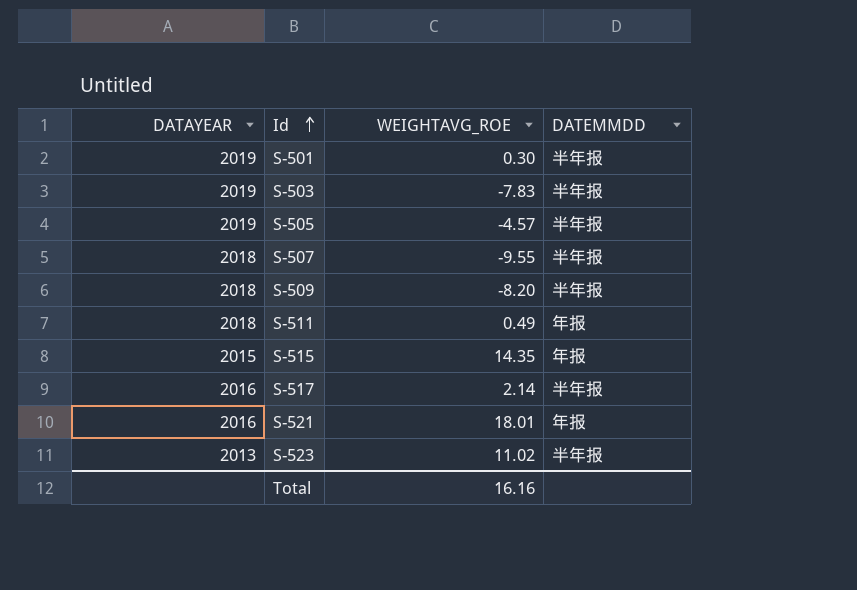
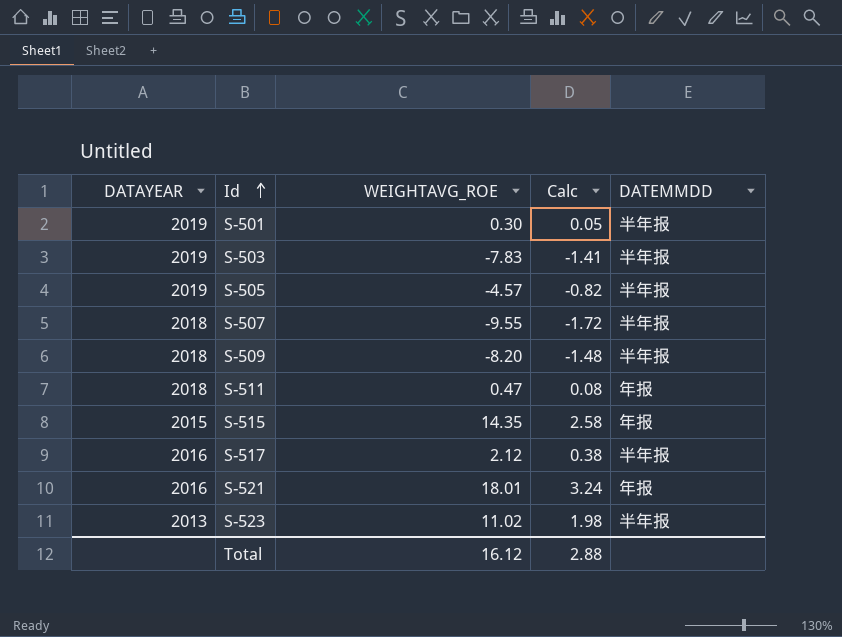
column Calc | formula: none -> [WEIGHTAVG_ROE] * 0.18
S-511 | WEIGHTAVG_ROE: 0.49 -> 0.47
S-517 | WEIGHTAVG_ROE: 2.14 -> 2.12
Total | WEIGHTAVG_ROE: 16.16 -> 16.12

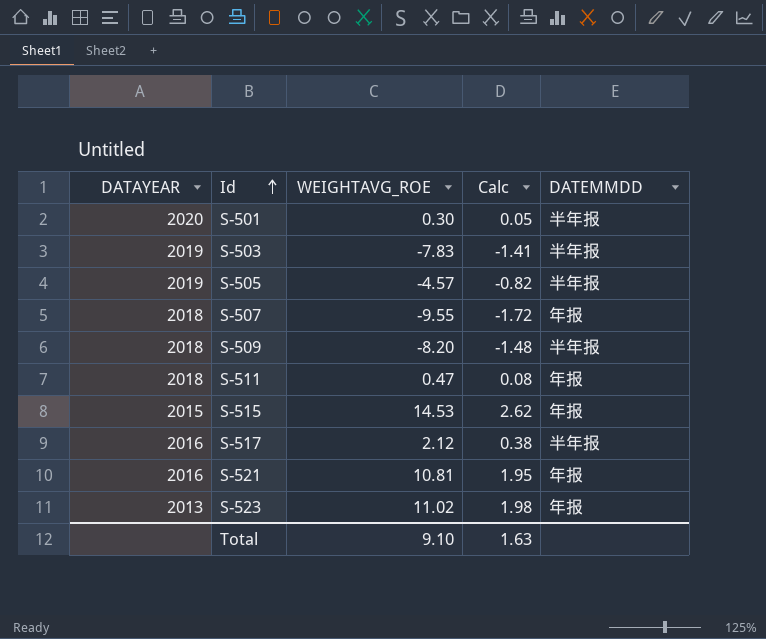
S-501 | DATAYEAR: 2019 -> 2020
S-507 | DATEMMDD: 半年报 -> 年报
S-515 | WEIGHTAVG_ROE: 14.35 -> 14.53
S-515 | Calc: 2.58 -> 2.62
S-521 | WEIGHTAVG_ROE: 18.01 -> 10.81
S-521 | Calc: 3.24 -> 1.95
S-523 | DATEMMDD: 半年报 -> 年报
Total | WEIGHTAVG_ROE: 16.12 -> 9.10
Total | Calc: 2.88 -> 1.63

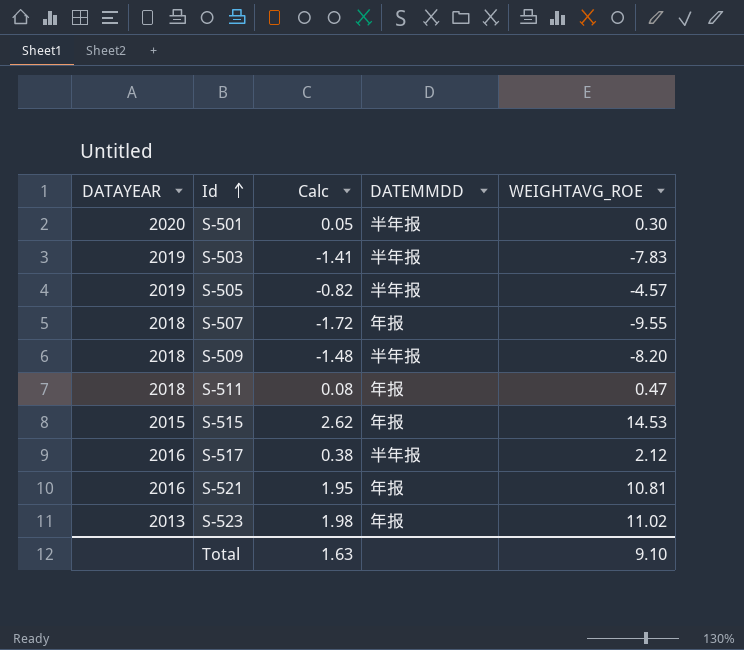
column WEIGHTAVG_ROE | position: 3 -> 5

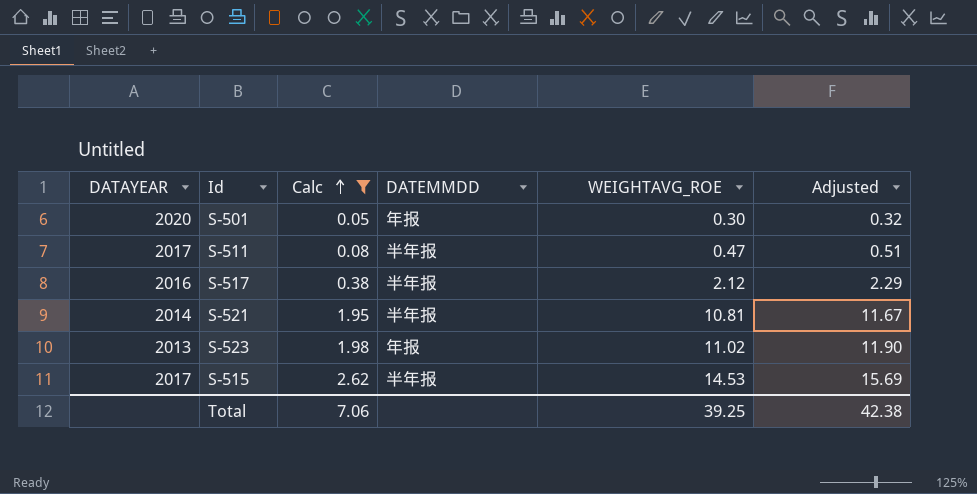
filter: none -> Calc >= 0.05
row order: Id ascending -> Calc ascending
column Adjusted | formula: none -> [WEIGHTAVG_ROE] * 1.08
S-501 | DATEMMDD: 半年报 -> 年报
S-511 | DATAYEAR: 2018 -> 2017
S-511 | DATEMMDD: 年报 -> 半年报
S-521 | DATAYEAR: 2016 -> 2014
S-521 | DATEMMDD: 年报 -> 半年报
S-515 | DATAYEAR: 2015 -> 2017
S-515 | DATEMMDD: 年报 -> 半年报
Total | Calc: 1.63 -> 7.06
Total | WEIGHTAVG_ROE: 9.10 -> 39.25

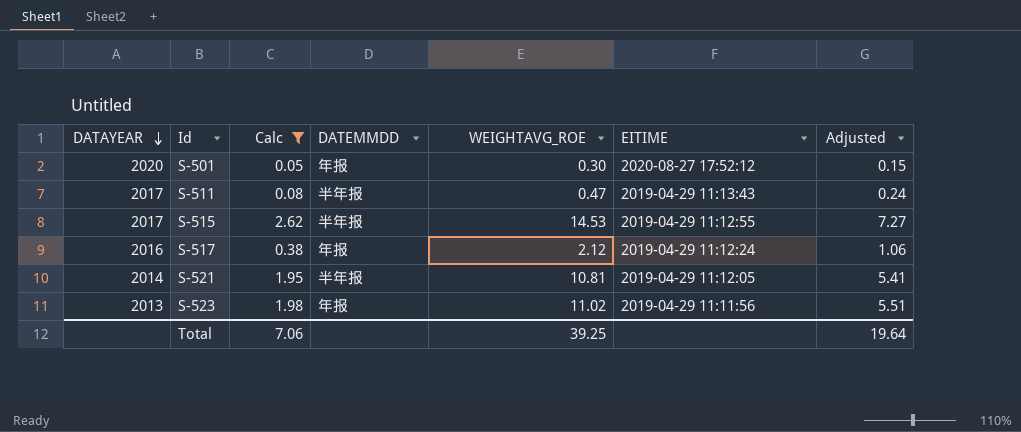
row order: Calc ascending -> DATAYEAR descending
column EITIME | position: none -> 6
column Adjusted | formula: [WEIGHTAVG_ROE] * 1.08 -> [WEIGHTAVG_ROE] * 0.5
S-517 | DATEMMDD: 半年报 -> 年报
Total | Adjusted: 42.38 -> 19.64

